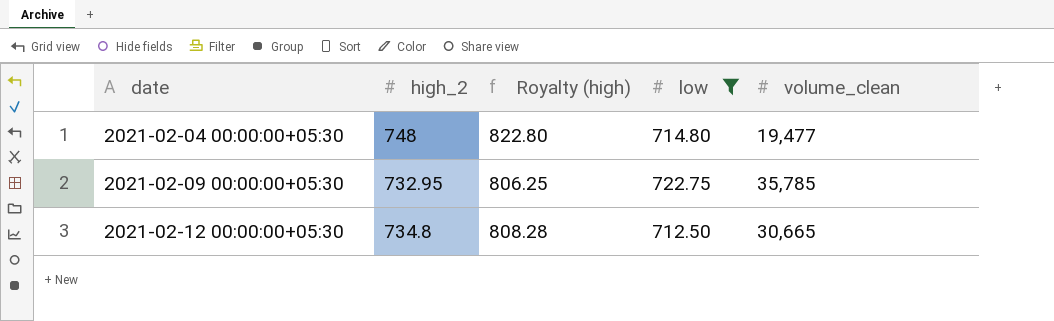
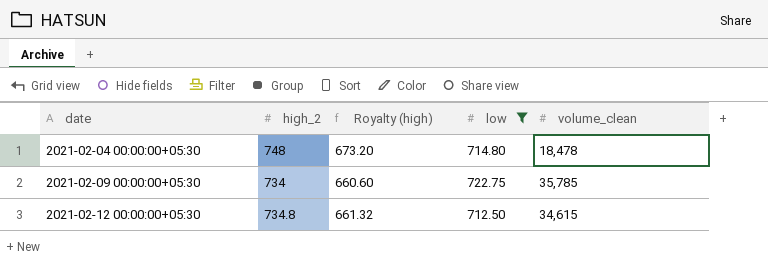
column Royalty (high) | formula: [high_2] * 1.1 -> [high_2] * 0.9
2021-02-04 00:00:00+05:30 | volume_clean: 19,477 -> 18,478
2021-02-09 00:00:00+05:30 | high_2: 732.95 -> 734
2021-02-12 00:00:00+05:30 | volume_clean: 30,665 -> 34,615

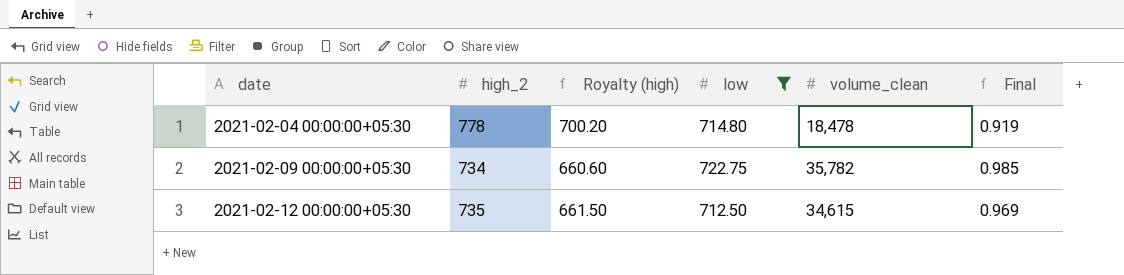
column Final | formula: none -> [low] / [high_2]
2021-02-04 00:00:00+05:30 | high_2: 748 -> 778
2021-02-04 00:00:00+05:30 | Royalty (high): 673.20 -> 700.20
2021-02-09 00:00:00+05:30 | volume_clean: 35,785 -> 35,782
2021-02-12 00:00:00+05:30 | high_2: 734.8 -> 735
2021-02-12 00:00:00+05:30 | Royalty (high): 661.32 -> 661.50

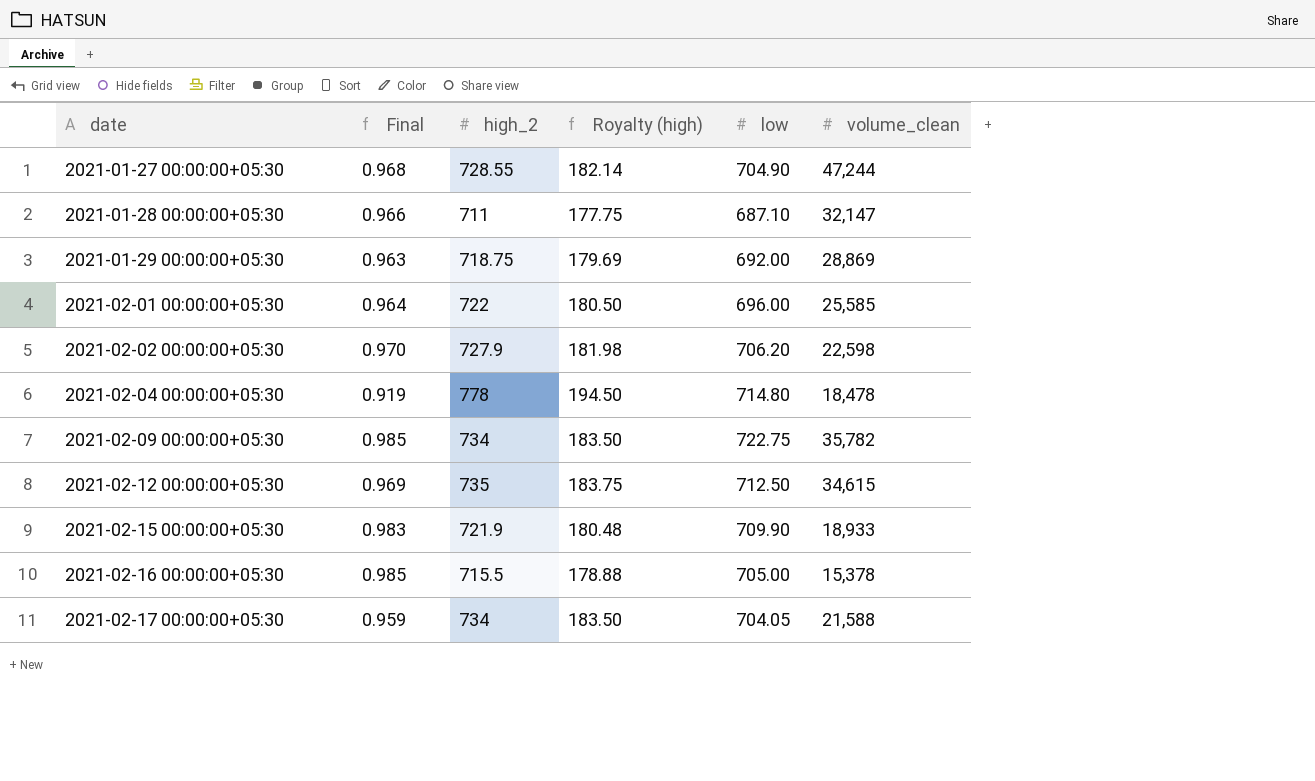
filter: low >= 712.50 -> none
column Final | position: 6 -> 2
column Royalty (high) | formula: [high_2] * 0.9 -> [high_2] * 0.25

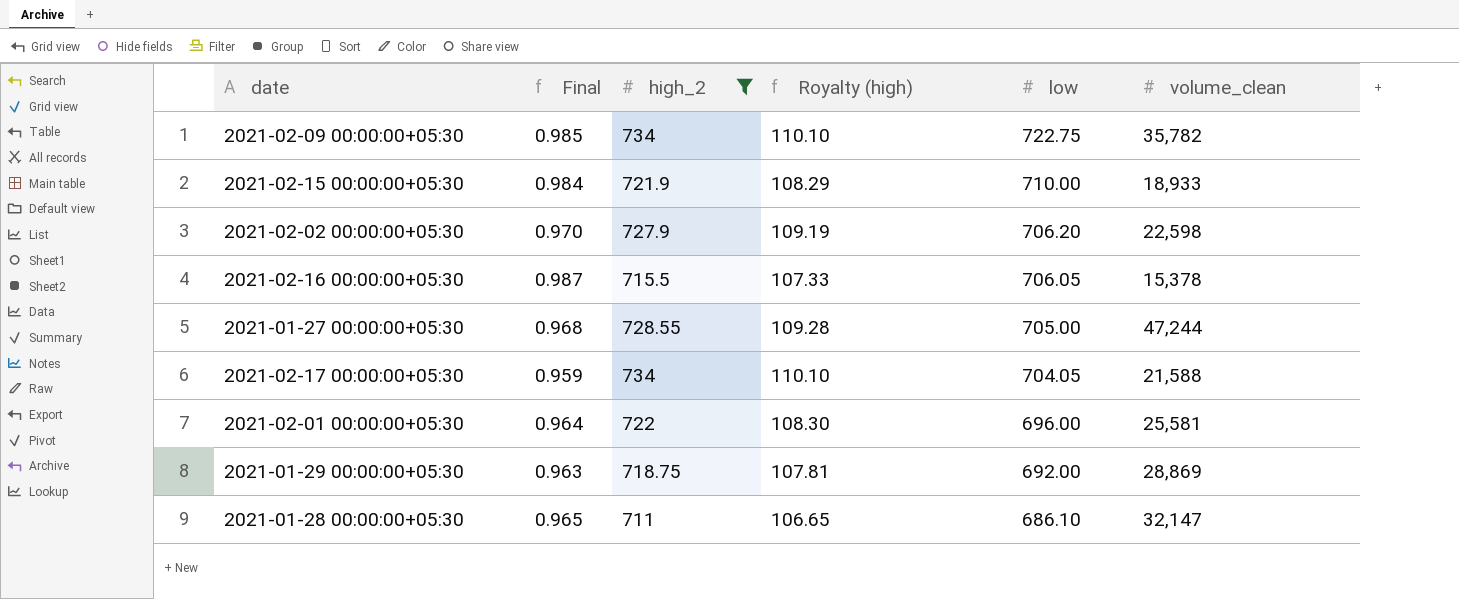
filter: none -> high_2 <= 734
row order: date ascending -> low descending
column Royalty (high) | formula: [high_2] * 0.25 -> [high_2] * 0.15
2021-02-15 00:00:00+05:30 | Final: 0.983 -> 0.984
2021-02-15 00:00:00+05:30 | low: 709.90 -> 710.00
2021-02-16 00:00:00+05:30 | Final: 0.985 -> 0.987
2021-02-16 00:00:00+05:30 | low: 705.00 -> 706.05
2021-01-27 00:00:00+05:30 | low: 704.90 -> 705.00
2021-02-01 00:00:00+05:30 | volume_clean: 25,585 -> 25,581
2021-01-28 00:00:00+05:30 | Final: 0.966 -> 0.965
2021-01-28 00:00:00+05:30 | low: 687.10 -> 686.10

